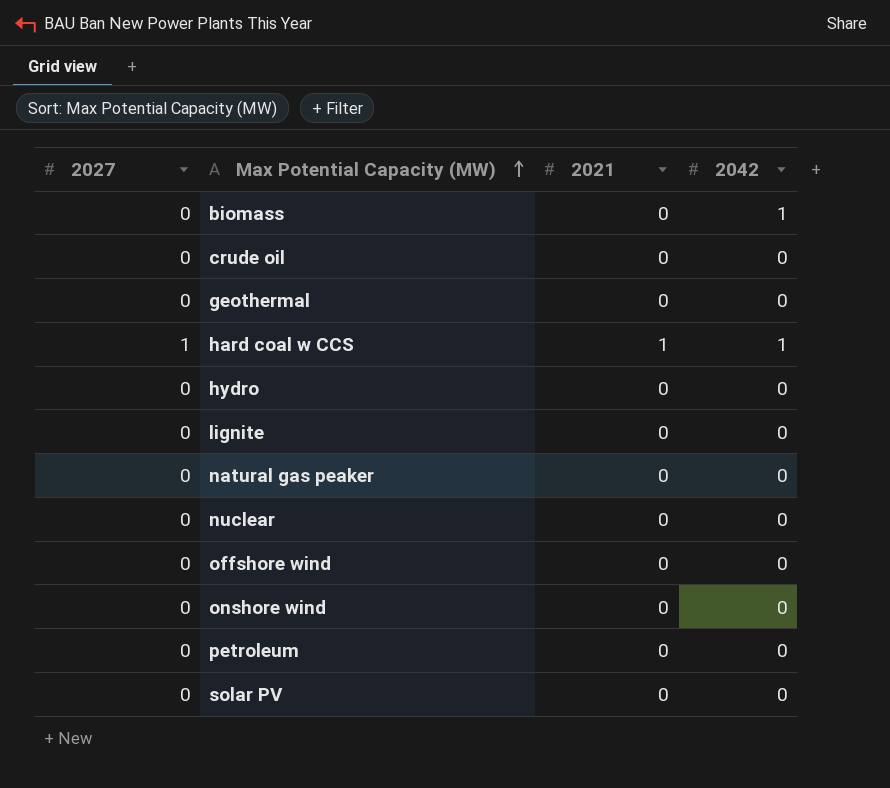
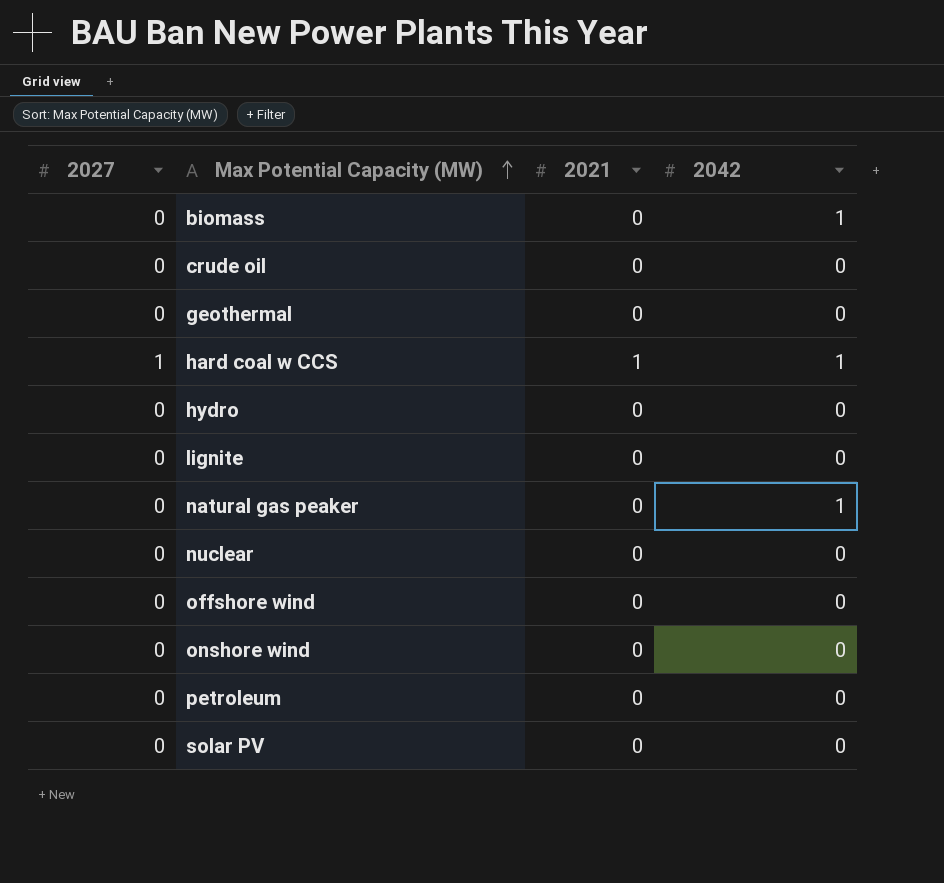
natural gas peaker | 2042: 0 -> 1

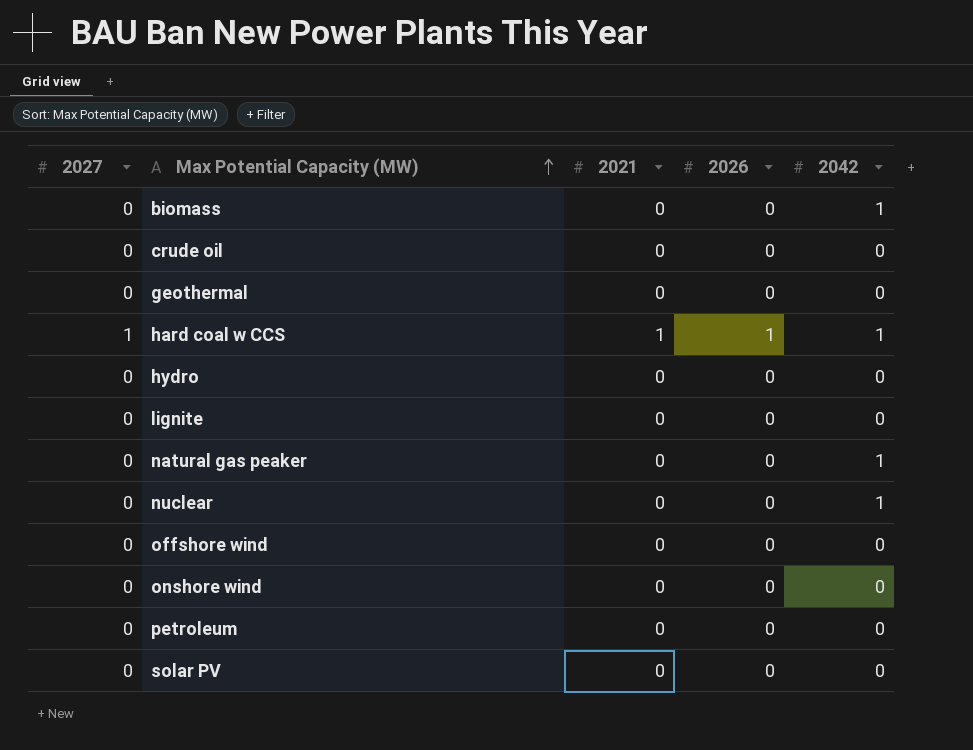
column 2026 | position: none -> 4
nuclear | 2042: 0 -> 1

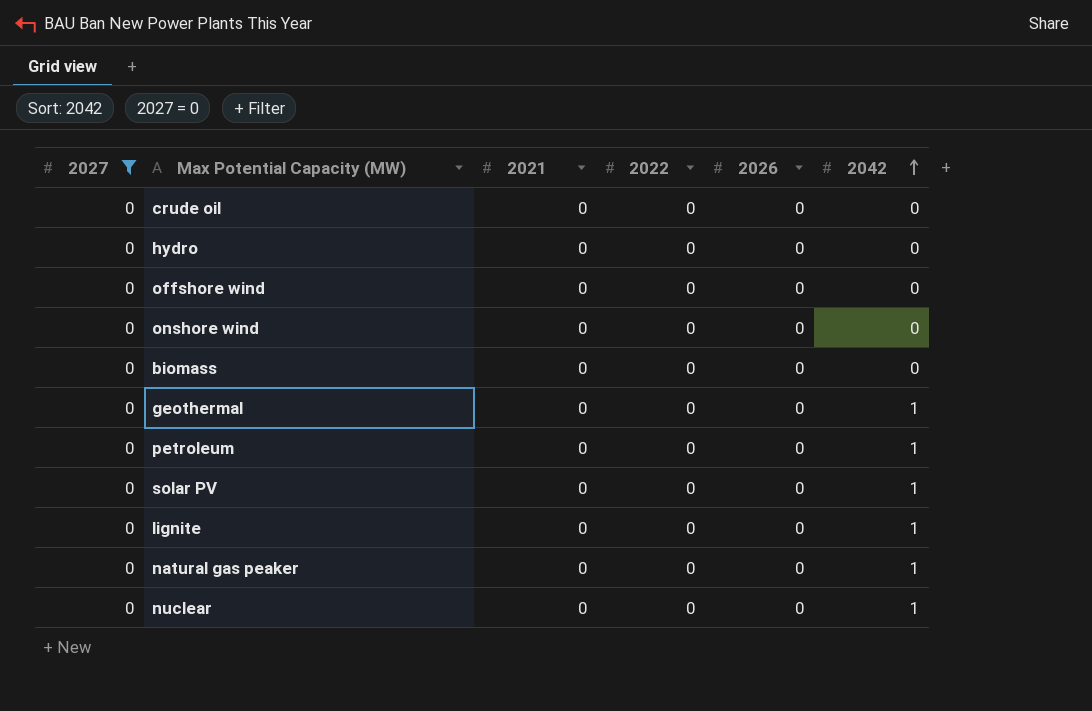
filter: none -> 2027 = 0
row order: Max Potential Capacity (MW) ascending -> 2042 ascending
column 2022 | position: none -> 4
biomass | 2042: 1 -> 0
geothermal | 2042: 0 -> 1
petroleum | 2042: 0 -> 1
solar PV | 2042: 0 -> 1
lignite | 2042: 0 -> 1

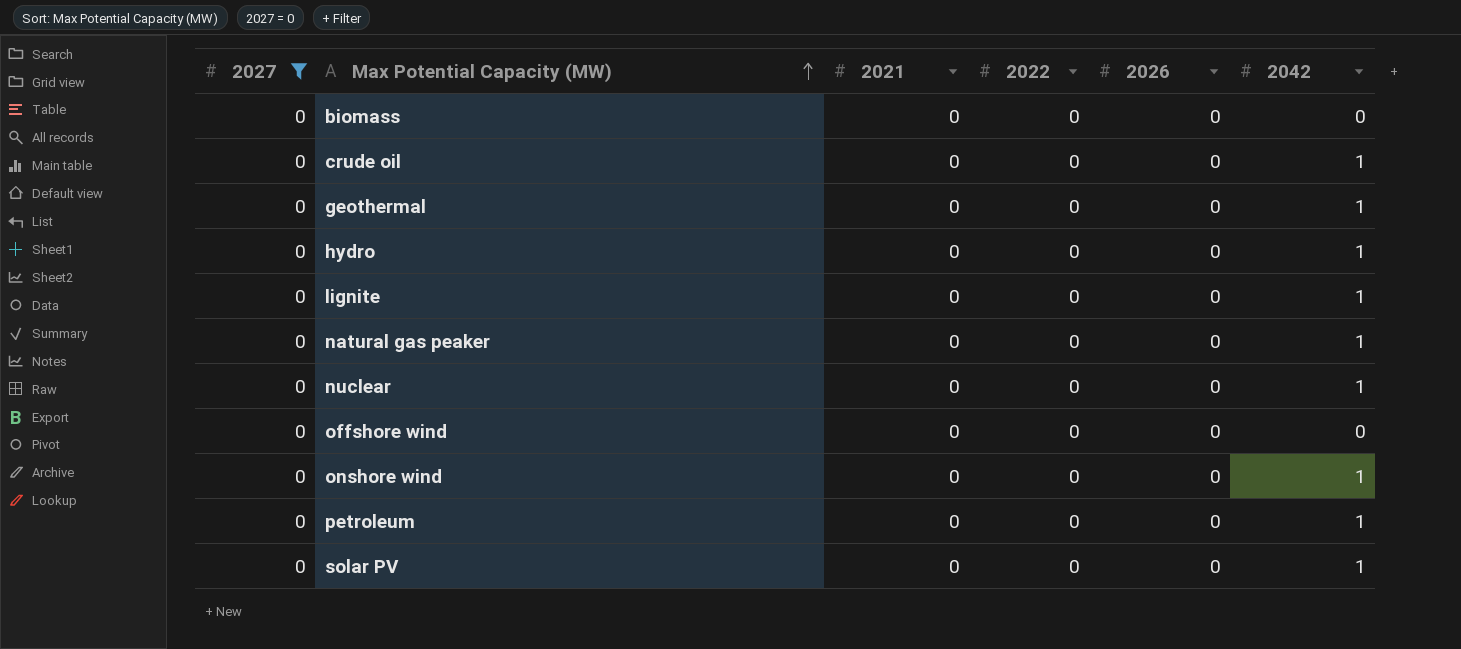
row order: 2042 ascending -> Max Potential Capacity (MW) ascending
crude oil | 2042: 0 -> 1
hydro | 2042: 0 -> 1
onshore wind | 2042: 0 -> 1

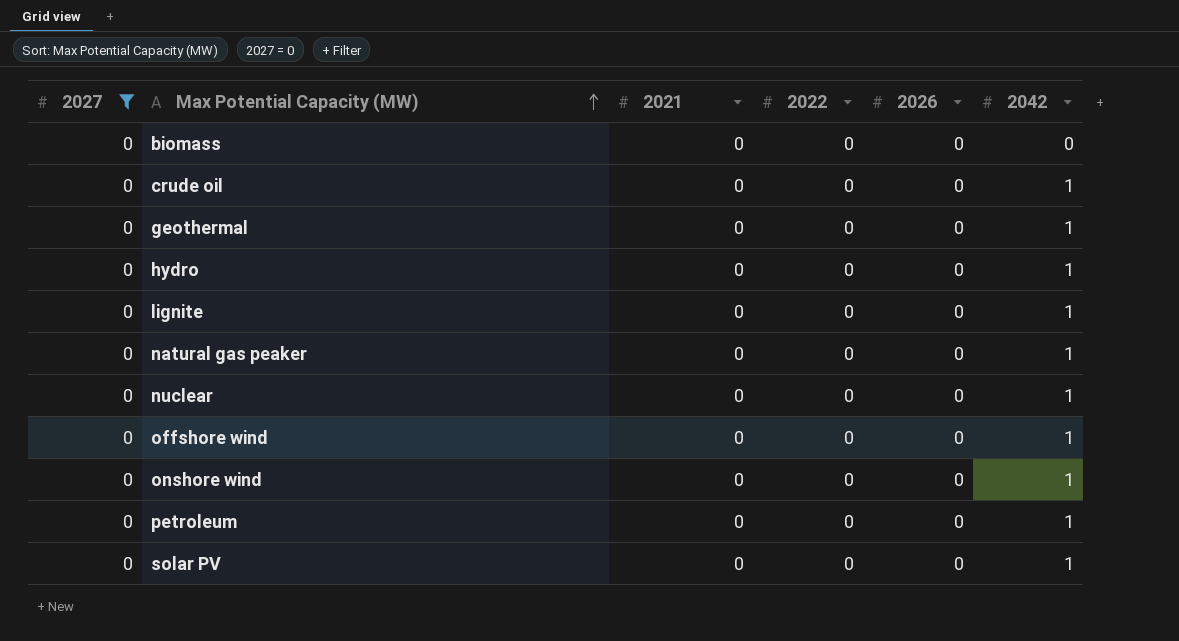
offshore wind | 2042: 0 -> 1

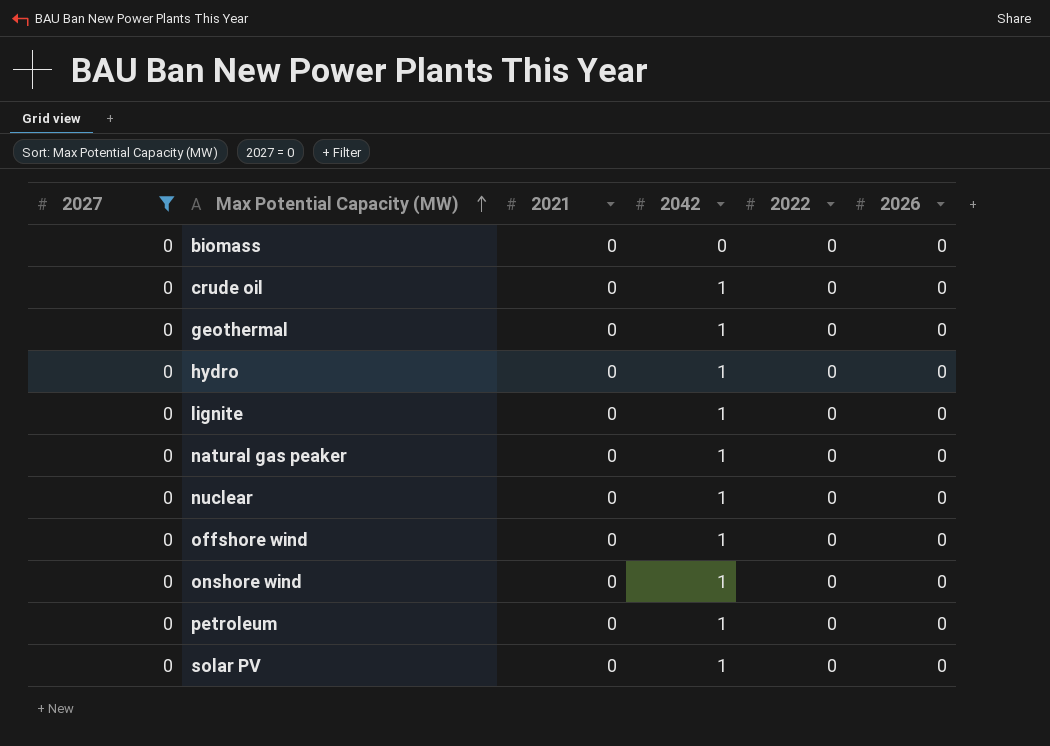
column 2042 | position: 6 -> 4

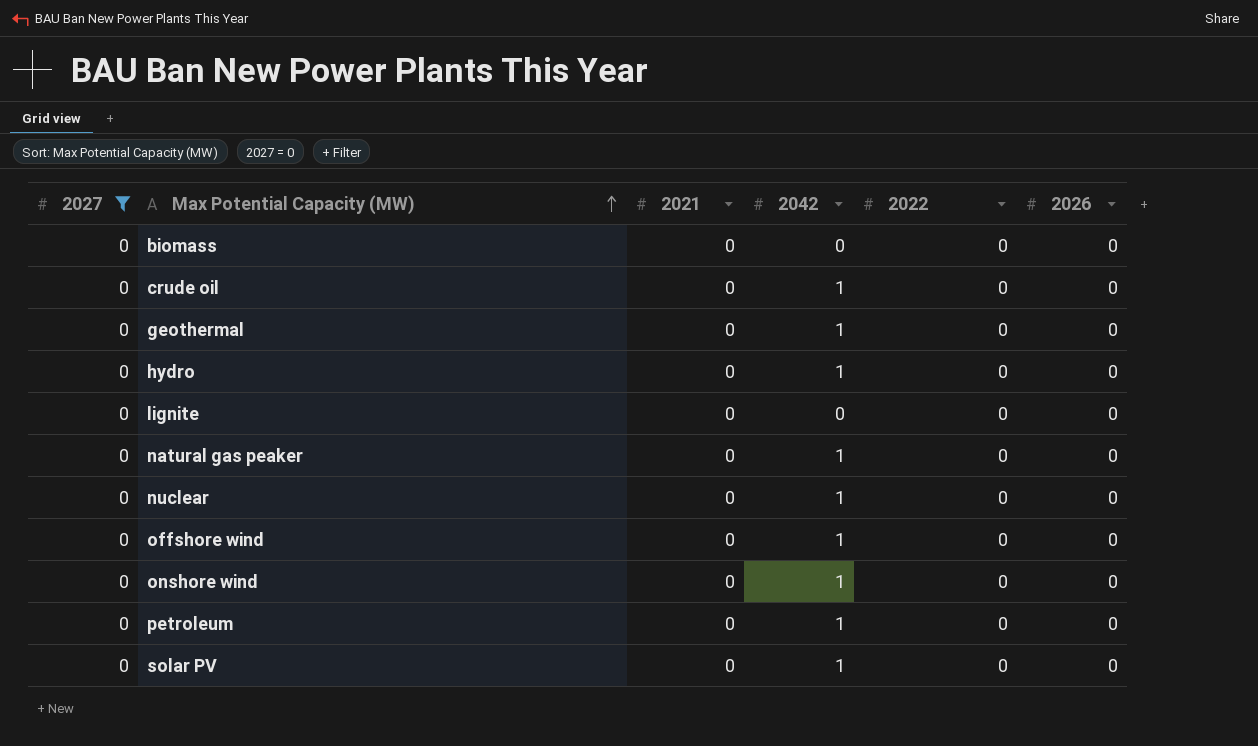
lignite | 2042: 1 -> 0

